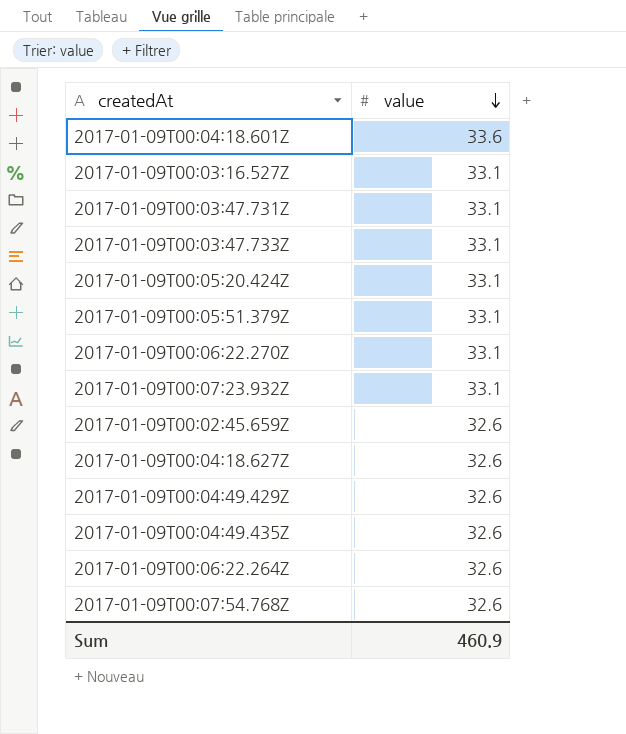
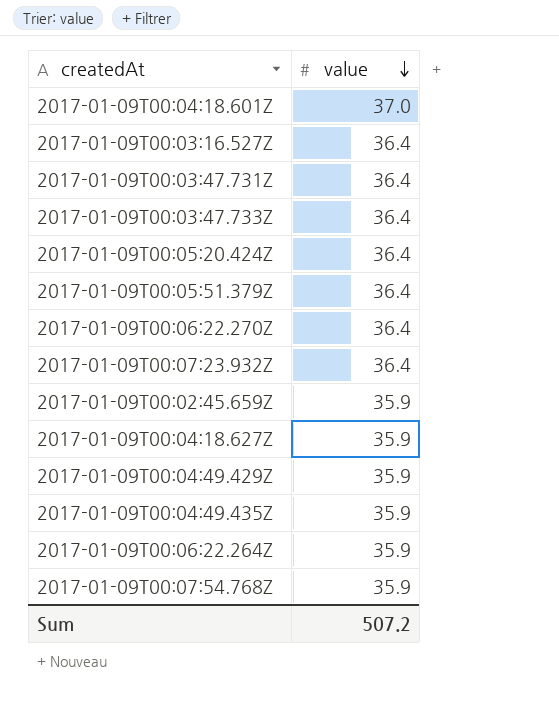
2017-01-09T00:04:18.601Z | value: 33.6 -> 37.0
2017-01-09T00:03:16.527Z | value: 33.1 -> 36.4
2017-01-09T00:03:47.731Z | value: 33.1 -> 36.4
2017-01-09T00:03:47.733Z | value: 33.1 -> 36.4
2017-01-09T00:05:20.424Z | value: 33.1 -> 36.4
2017-01-09T00:05:51.379Z | value: 33.1 -> 36.4
2017-01-09T00:06:22.270Z | value: 33.1 -> 36.4
2017-01-09T00:07:23.932Z | value: 33.1 -> 36.4
2017-01-09T00:02:45.659Z | value: 32.6 -> 35.9
2017-01-09T00:04:18.627Z | value: 32.6 -> 35.9
2017-01-09T00:04:49.429Z | value: 32.6 -> 35.9
2017-01-09T00:04:49.435Z | value: 32.6 -> 35.9
2017-01-09T00:06:22.264Z | value: 32.6 -> 35.9
2017-01-09T00:07:54.768Z | value: 32.6 -> 35.9
Sum | value: 460.9 -> 507.2

